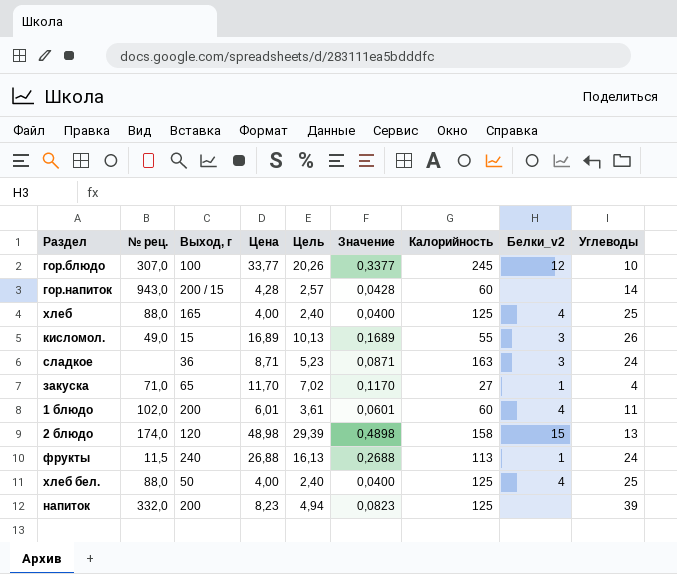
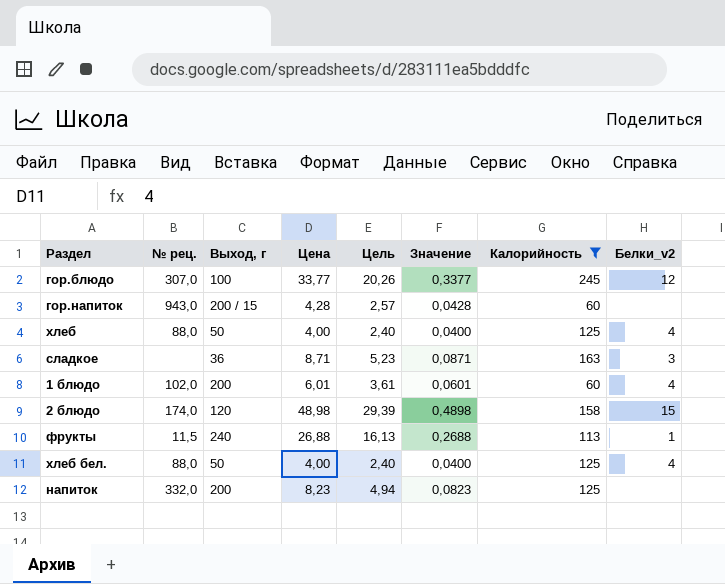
filter: none -> Калорийность >= 60
column Углеводы | position: 9 -> none
хлеб | Выход, г: 165 -> 50

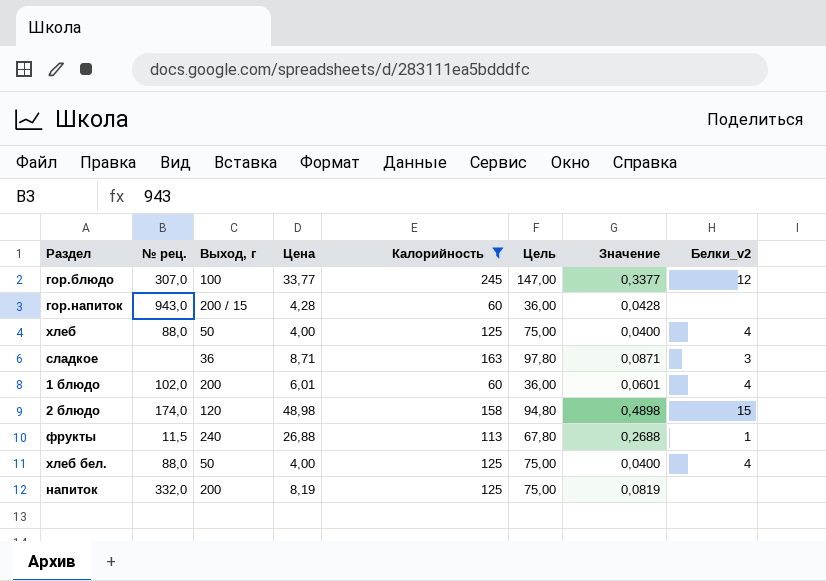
column Калорийность | position: 7 -> 5
column Цель | formula: [Цена] * 0,6 -> [Калорийность] * 0,6
напиток | Цена: 8,23 -> 8,19
напиток | Значение: 0,0823 -> 0,0819

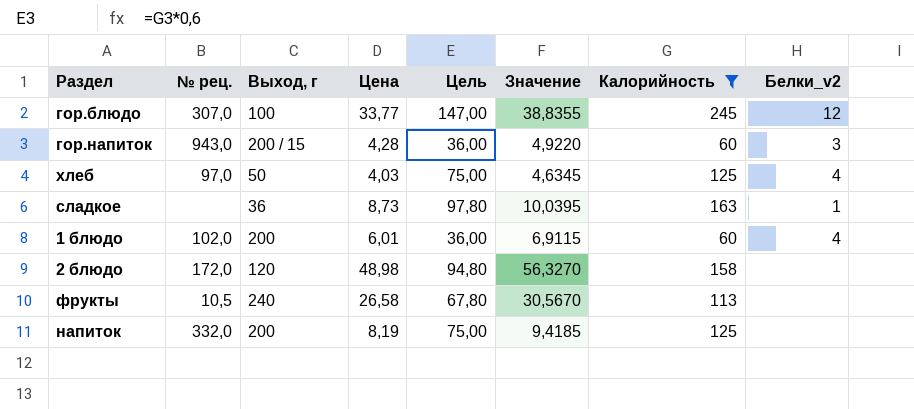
column Значение | formula: [Цена] * 0,01 -> [Цена] * 1,15
column Калорийность | position: 5 -> 7
row хлеб бел.: 88,0 | 50 | 4,00 | 125 | 75,00 | 0,0400 | 4 -> none
гор.напиток | Белки_v2: none -> 3
хлеб | № рец.: 88,0 -> 97,0
хлеб | Цена: 4,00 -> 4,03
сладкое | Цена: 8,71 -> 8,73
сладкое | Белки_v2: 3 -> 1
2 блюдо | № рец.: 174,0 -> 172,0
2 блюдо | Белки_v2: 15 -> none
фрукты | № рец.: 11,5 -> 10,5
фрукты | Цена: 26,88 -> 26,58
фрукты | Белки_v2: 1 -> none

